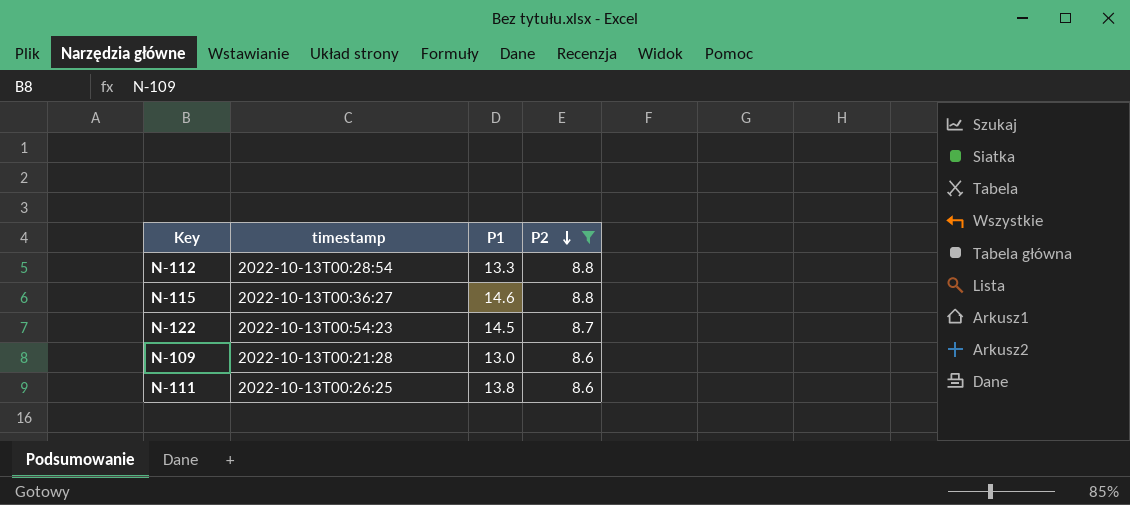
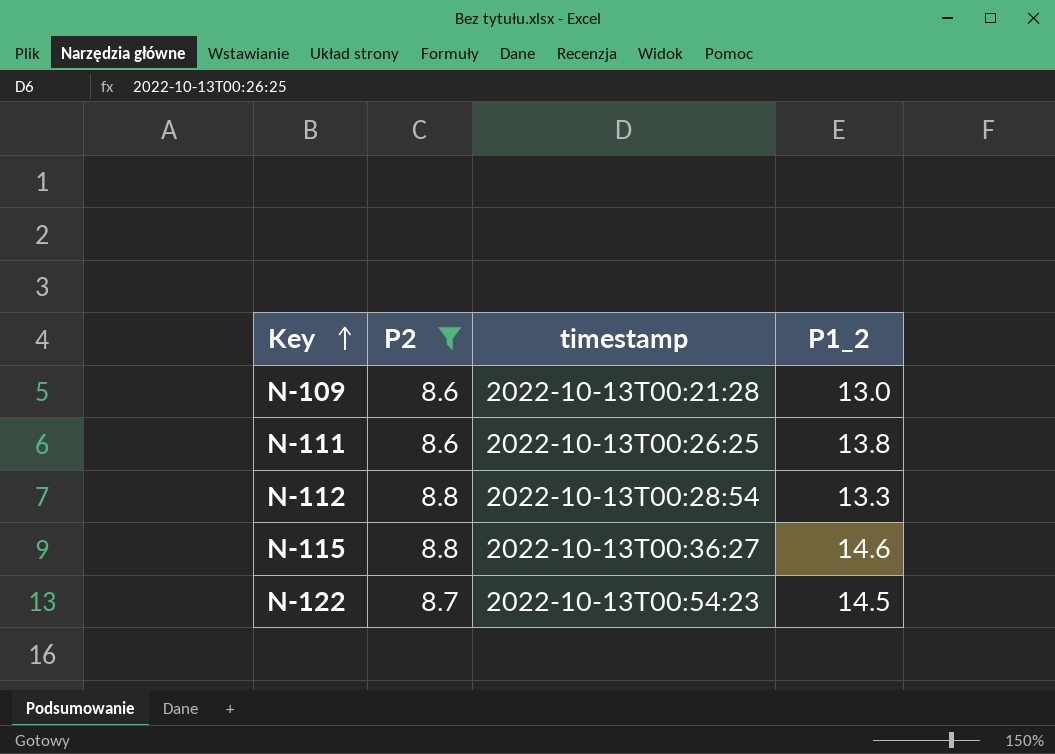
row order: P2 descending -> Key ascending
column P2 | position: 4 -> 2
column name: P1 -> P1_2

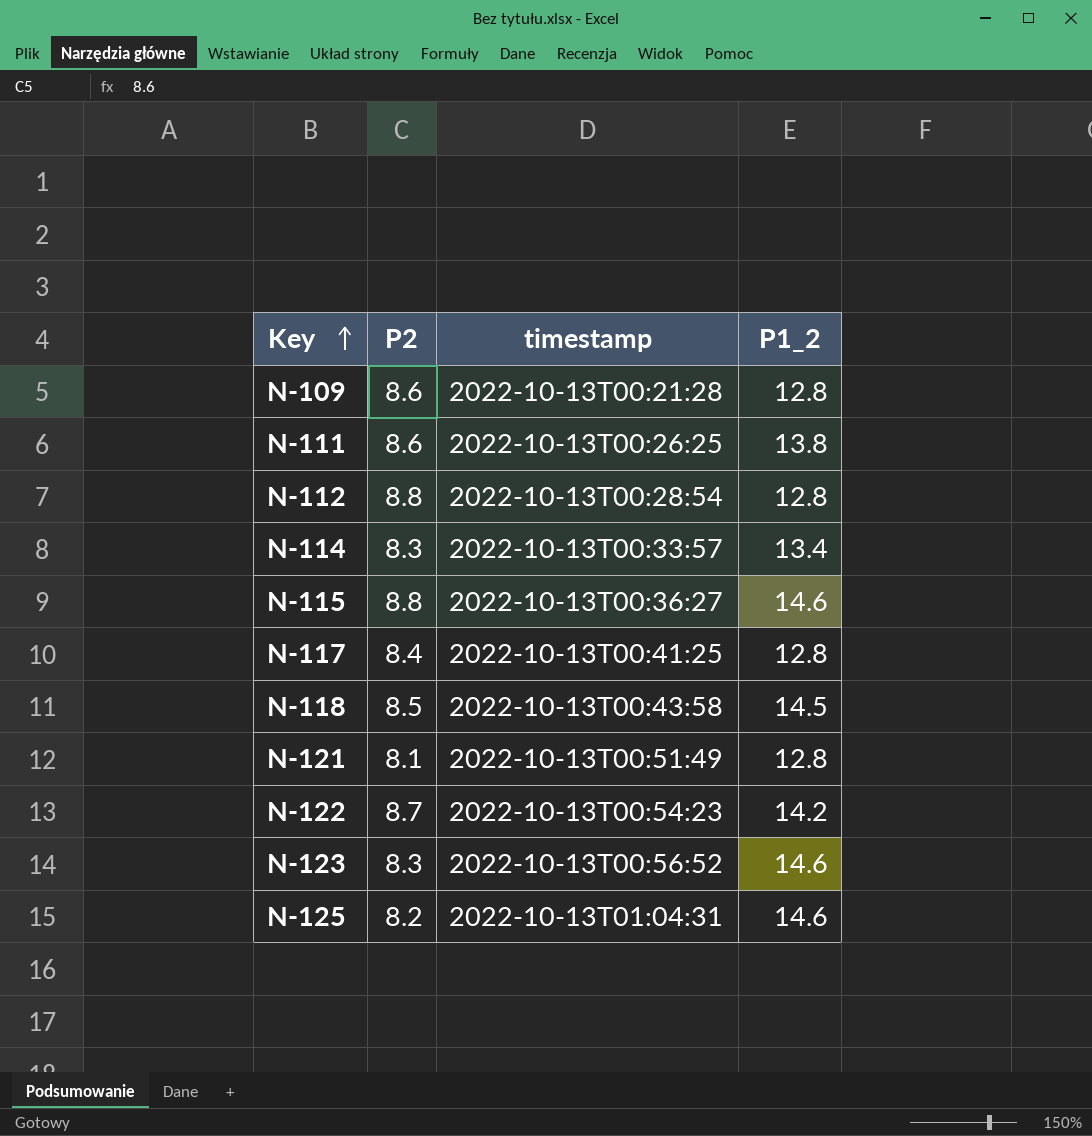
filter: P2 >= 8.6 -> none
N-109 | P1_2: 13.0 -> 12.8
N-112 | P1_2: 13.3 -> 12.8
N-122 | P1_2: 14.5 -> 14.2

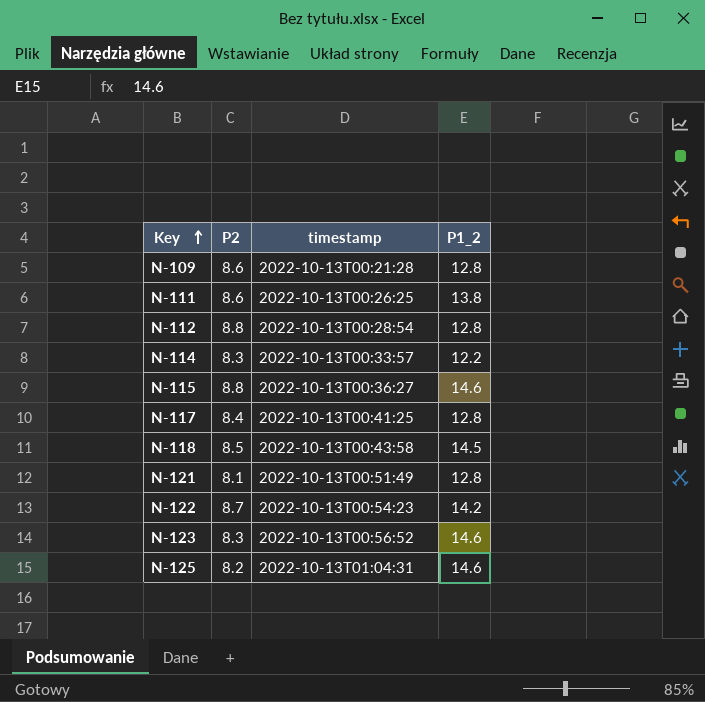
N-114 | P1_2: 13.4 -> 12.2

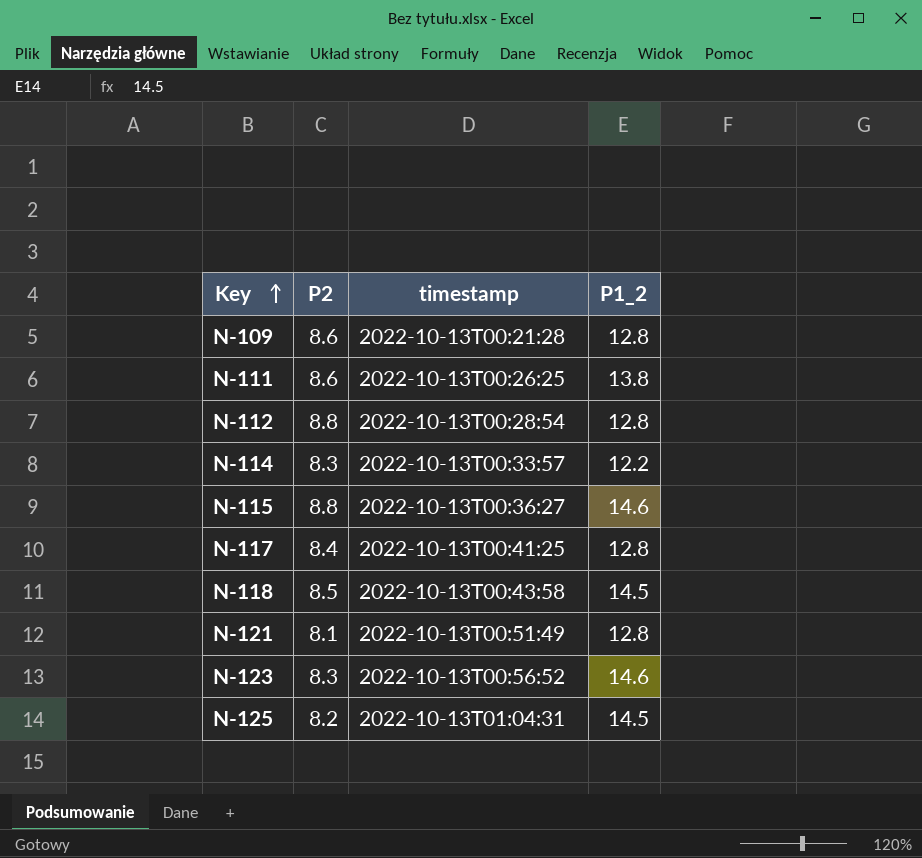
row N-122: 8.7 | 2022-10-13T00:54:23 | 14.2 -> none
N-125 | P1_2: 14.6 -> 14.5

